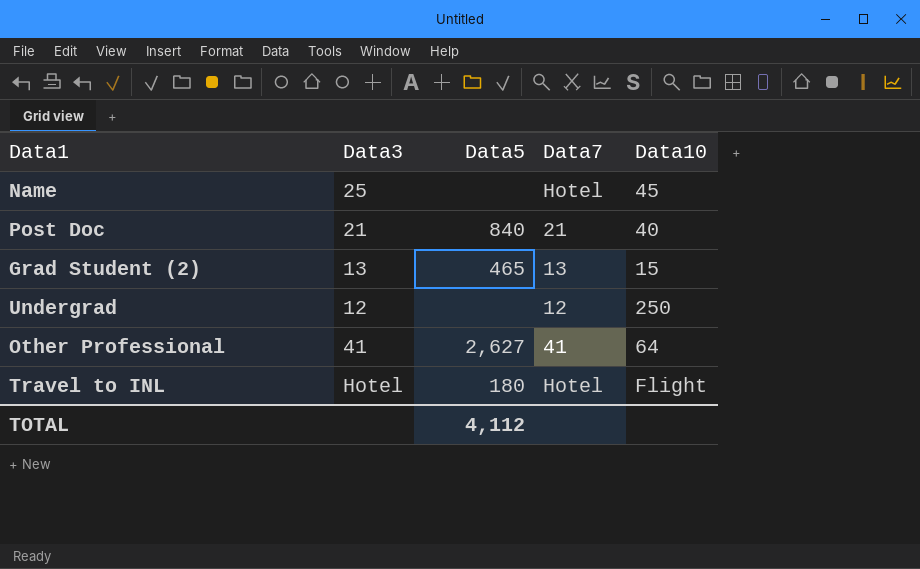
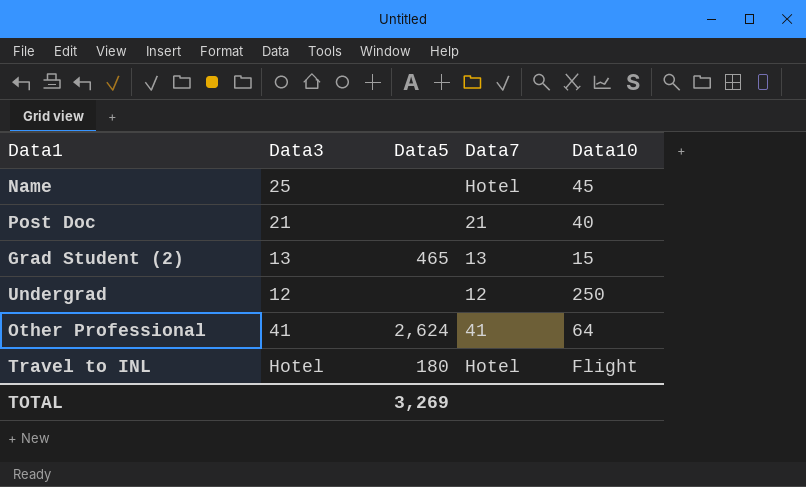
Post Doc | Data5: 840 -> none
Other Professional | Data5: 2,627 -> 2,624
TOTAL | Data5: 4,112 -> 3,269

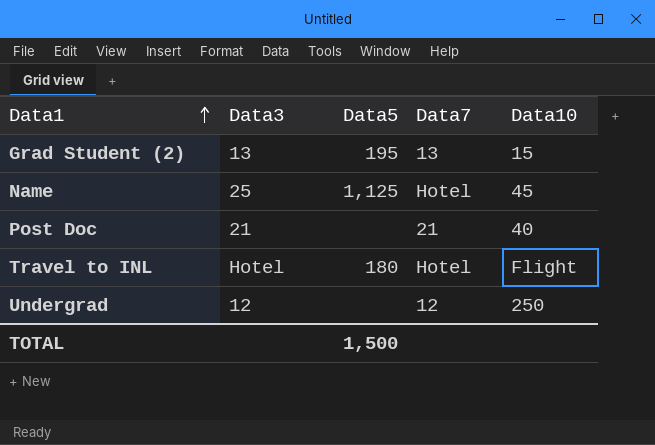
row order: none -> Data1 ascending
row Other Professional: 41 | 2,624 | 41 | 64 -> none
Grad Student (2) | Data5: 465 -> 195
Name | Data5: none -> 1,125
TOTAL | Data5: 3,269 -> 1,500

